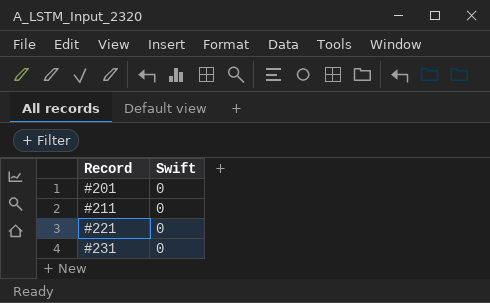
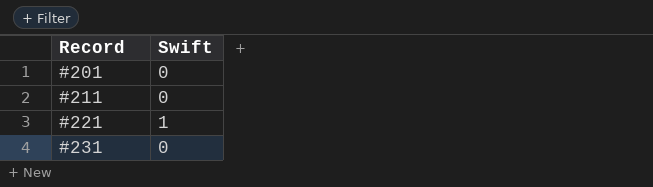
#221 | Swift: 0 -> 1

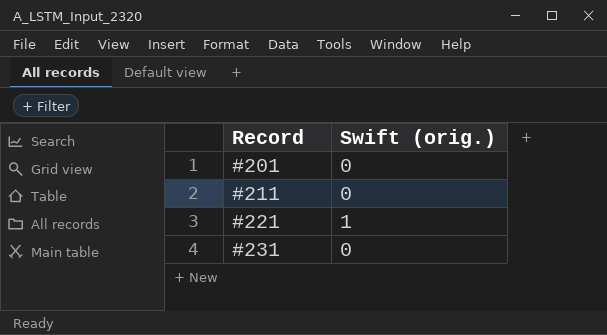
column name: Swift -> Swift (orig.)

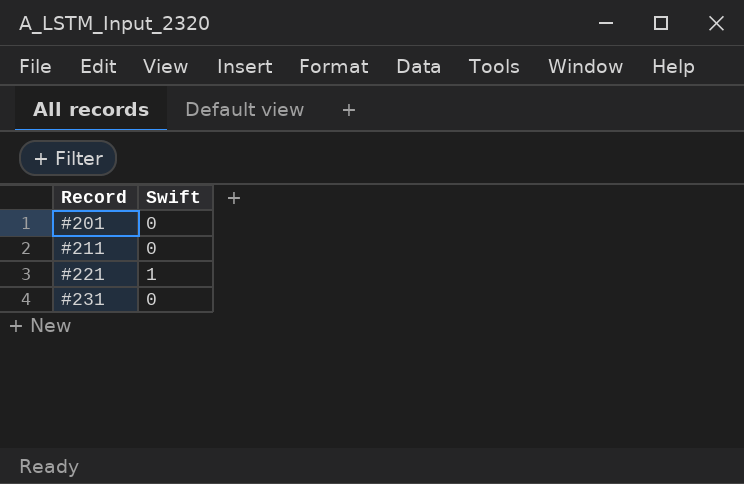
column name: Swift (orig.) -> Swift

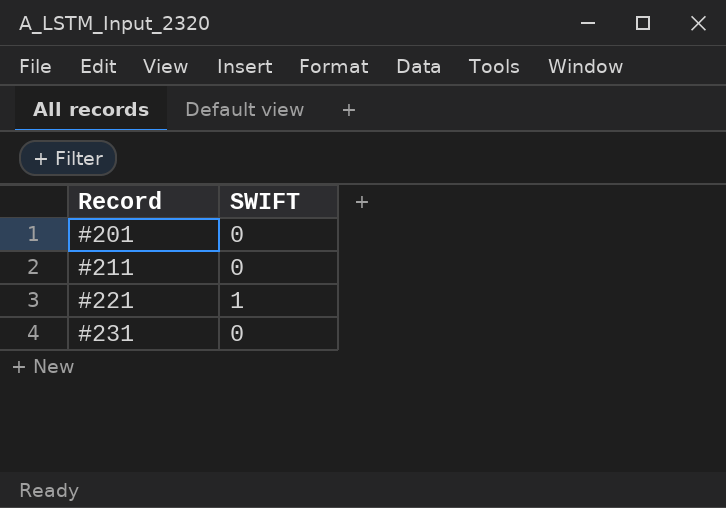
column name: Swift -> SWIFT

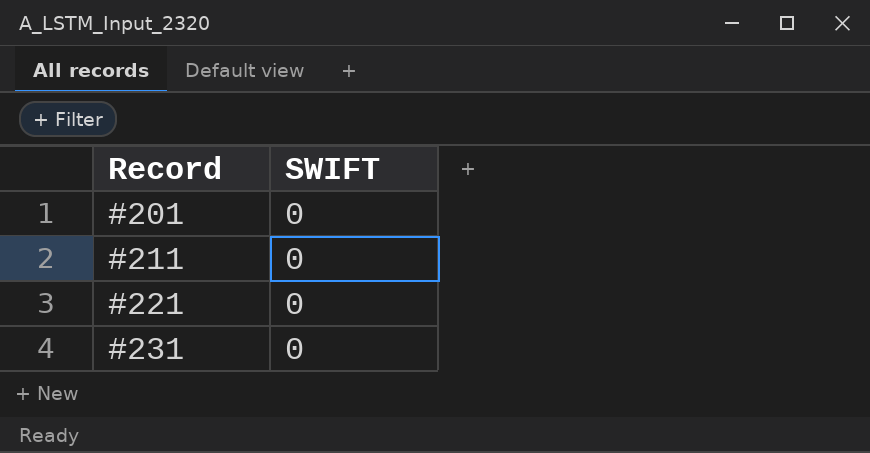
#221 | SWIFT: 1 -> 0

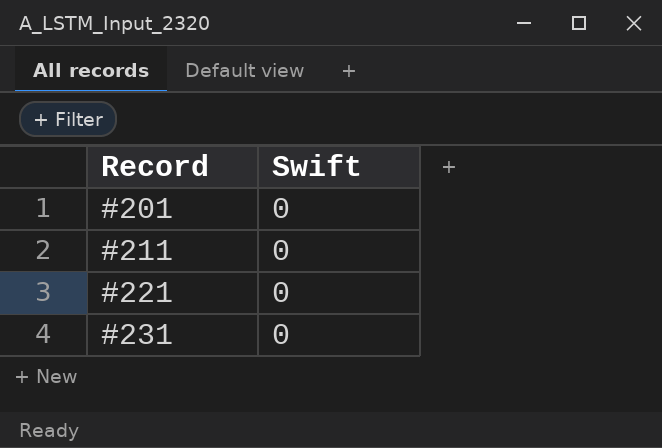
column name: SWIFT -> Swift

